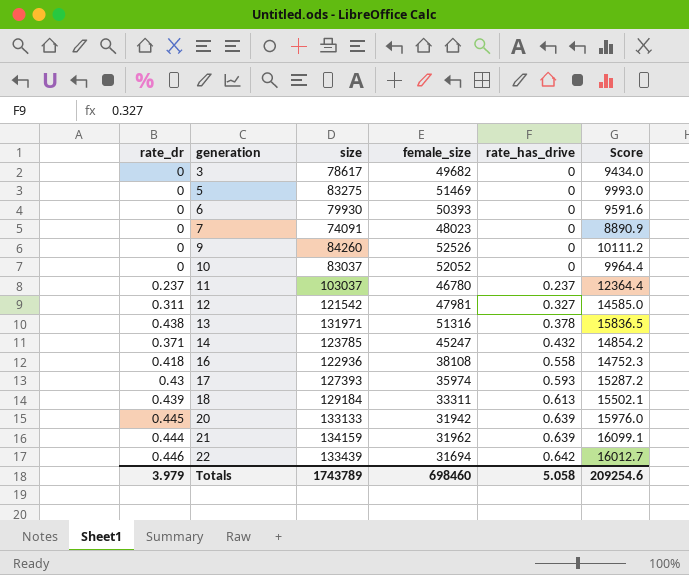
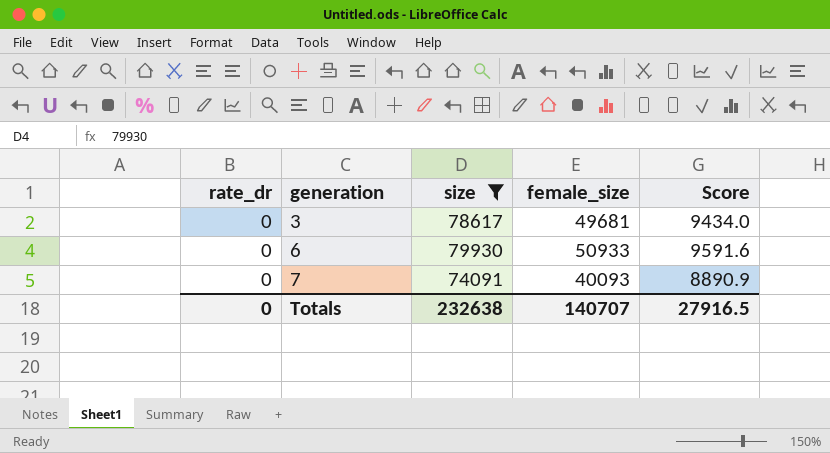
filter: none -> size <= 79930
column rate_has_drive | position: 5 -> none
3 | female_size: 49682 -> 49681
6 | female_size: 50393 -> 50933
7 | female_size: 48023 -> 40093
Totals | rate_dr: 3.979 -> 0
Totals | size: 1743789 -> 232638
Totals | female_size: 698460 -> 140707
Totals | Score: 209254.6 -> 27916.5

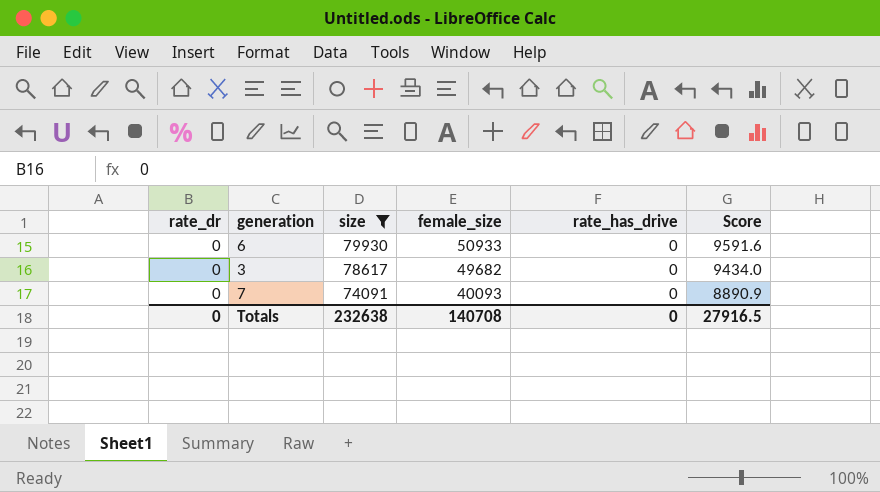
row order: generation ascending -> size descending
column rate_has_drive | position: none -> 5
3 | female_size: 49681 -> 49682
Totals | female_size: 140707 -> 140708

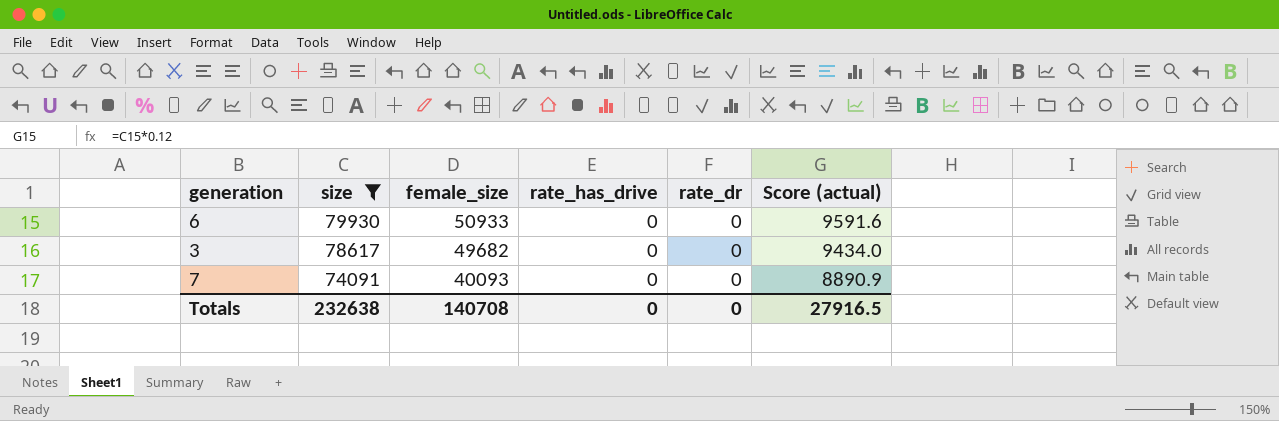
column rate_dr | position: 1 -> 5
column name: Score -> Score (actual)

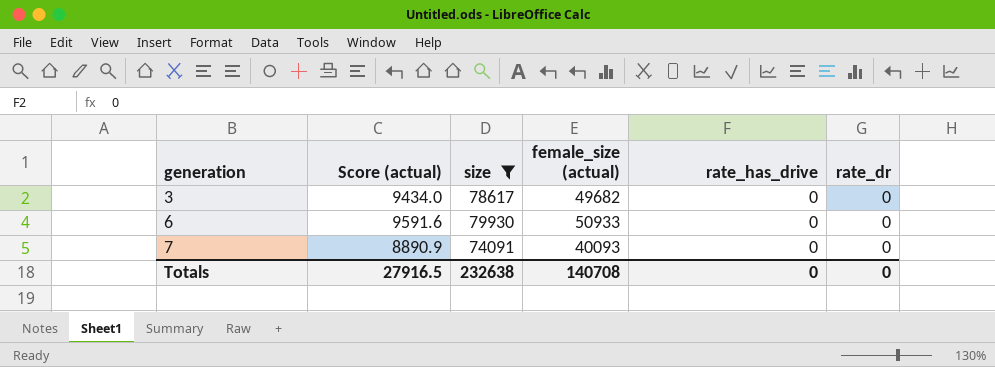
row order: size descending -> generation ascending
column Score (actual) | position: 6 -> 2
column name: female_size -> female_size (actual)

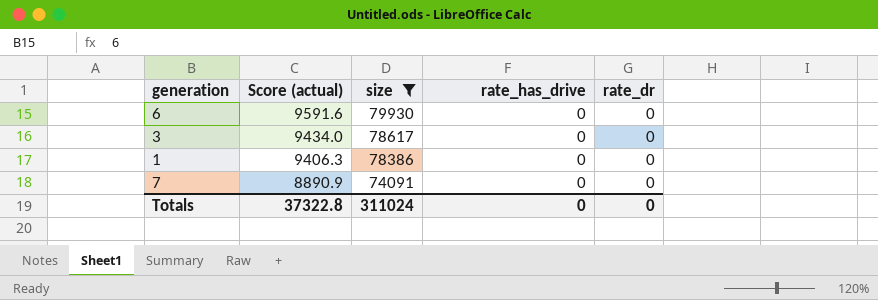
row order: generation ascending -> Score (actual) descending
column female_size (actual) | position: 4 -> none
row 1: none -> 9406.3 | 78386 | 0 | 0
Totals | Score (actual): 27916.5 -> 37322.8
Totals | size: 232638 -> 311024

